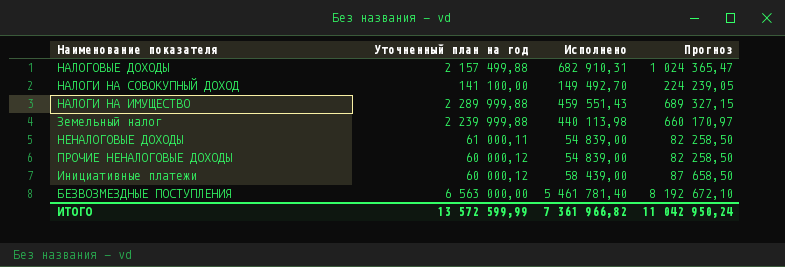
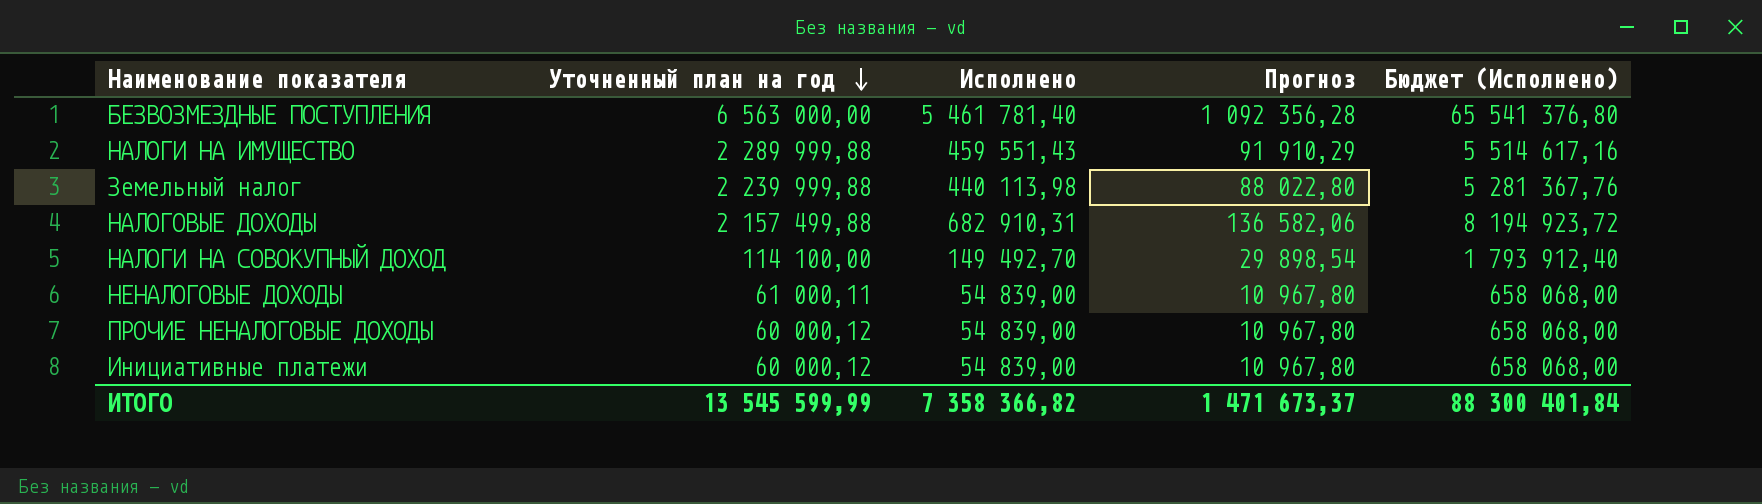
row order: none -> Уточненный план на год descending
column Прогноз | formula: [Исполнено] * 1,5 -> [Исполнено] * 0,2
column Бюджет (Исполнено) | formula: none -> [Исполнено] * 12
НАЛОГИ НА СОВОКУПНЫЙ ДОХОД | Уточненный план на год: 141 100,00 -> 114 100,00
Инициативные платежи | Исполнено: 58 439,00 -> 54 839,00
ИТОГО | Уточненный план на год: 13 572 599,99 -> 13 545 599,99
ИТОГО | Исполнено: 7 361 966,82 -> 7 358 366,82
ИТОГО | Прогноз: 11 042 950,24 -> 1 471 673,37

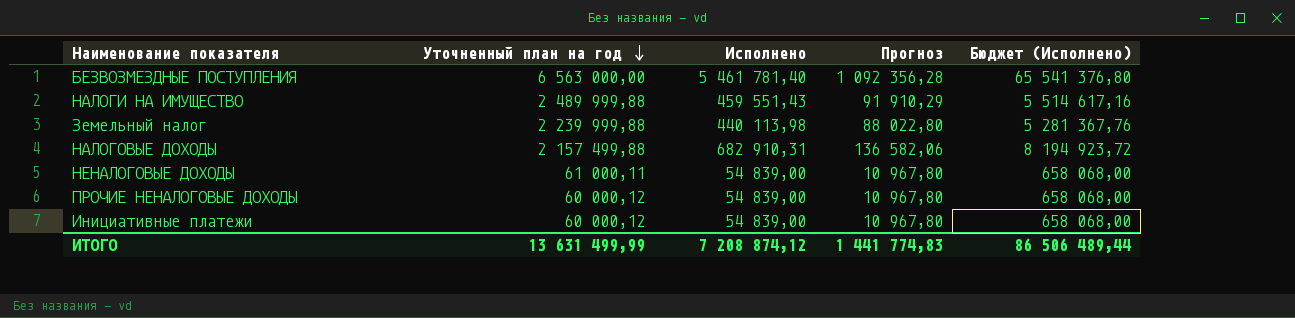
row НАЛОГИ НА СОВОКУПНЫЙ ДОХОД: 114 100,00 | 149 492,70 | 29 898,54 | 1 793 912,40 -> none
НАЛОГИ НА ИМУЩЕСТВО | Уточненный план на год: 2 289 999,88 -> 2 489 999,88
ИТОГО | Уточненный план на год: 13 545 599,99 -> 13 631 499,99
ИТОГО | Исполнено: 7 358 366,82 -> 7 208 874,12
ИТОГО | Прогноз: 1 471 673,37 -> 1 441 774,83
ИТОГО | Бюджет (Исполнено): 88 300 401,84 -> 86 506 489,44

